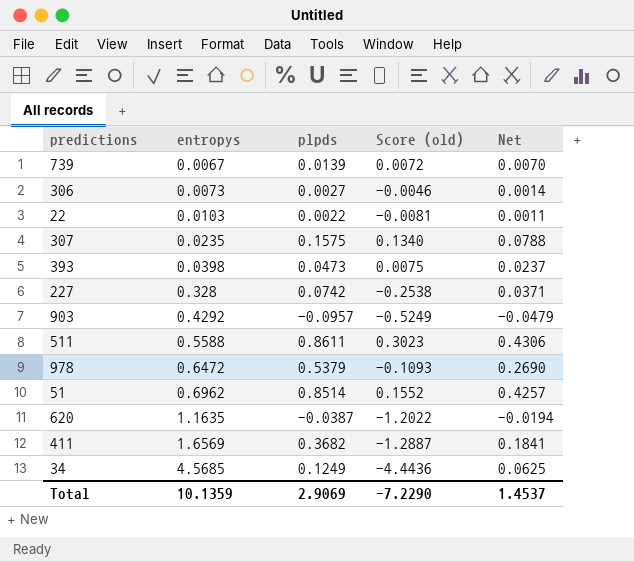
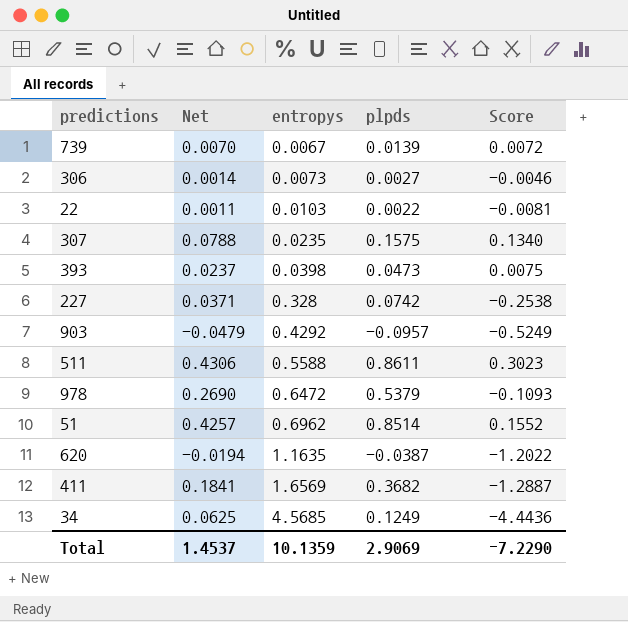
column Net | position: 5 -> 2
column name: Score (old) -> Score

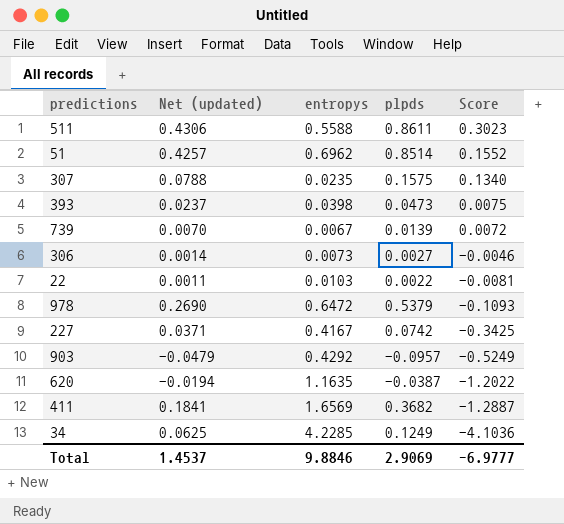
row order: entropys ascending -> Score descending
column name: Net -> Net (updated)
227 | entropys: 0.328 -> 0.4167
227 | Score: -0.2538 -> -0.3425
34 | entropys: 4.5685 -> 4.2285
34 | Score: -4.4436 -> -4.1036
Total | entropys: 10.1359 -> 9.8846
Total | Score: -7.2290 -> -6.9777

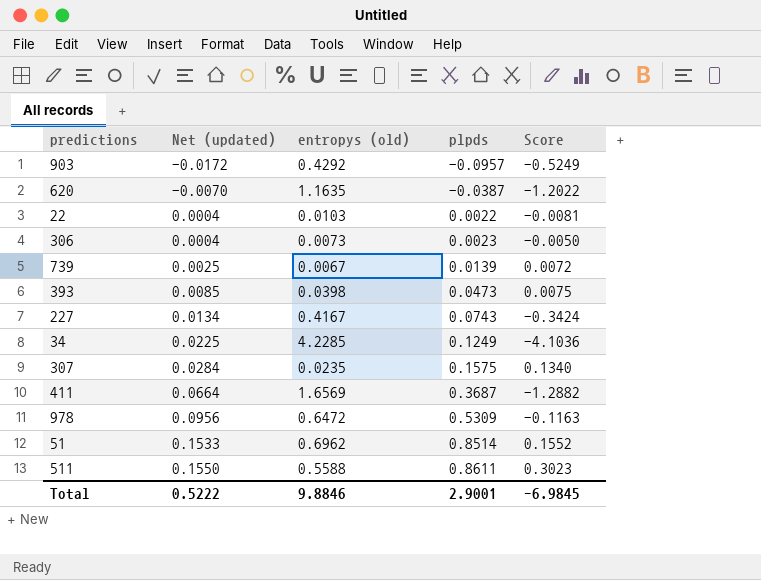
row order: Score descending -> Net (updated) ascending
column Net (updated) | formula: [plpds] * 0.5 -> [plpds] * 0.18
column name: entropys -> entropys (old)
306 | plpds: 0.0027 -> 0.0023
306 | Score: -0.0046 -> -0.0050
227 | plpds: 0.0742 -> 0.0743
227 | Score: -0.3425 -> -0.3424
411 | plpds: 0.3682 -> 0.3687
411 | Score: -1.2887 -> -1.2882
978 | plpds: 0.5379 -> 0.5309
978 | Score: -0.1093 -> -0.1163
Total | Net (updated): 1.4537 -> 0.5222
Total | plpds: 2.9069 -> 2.9001
Total | Score: -6.9777 -> -6.9845

